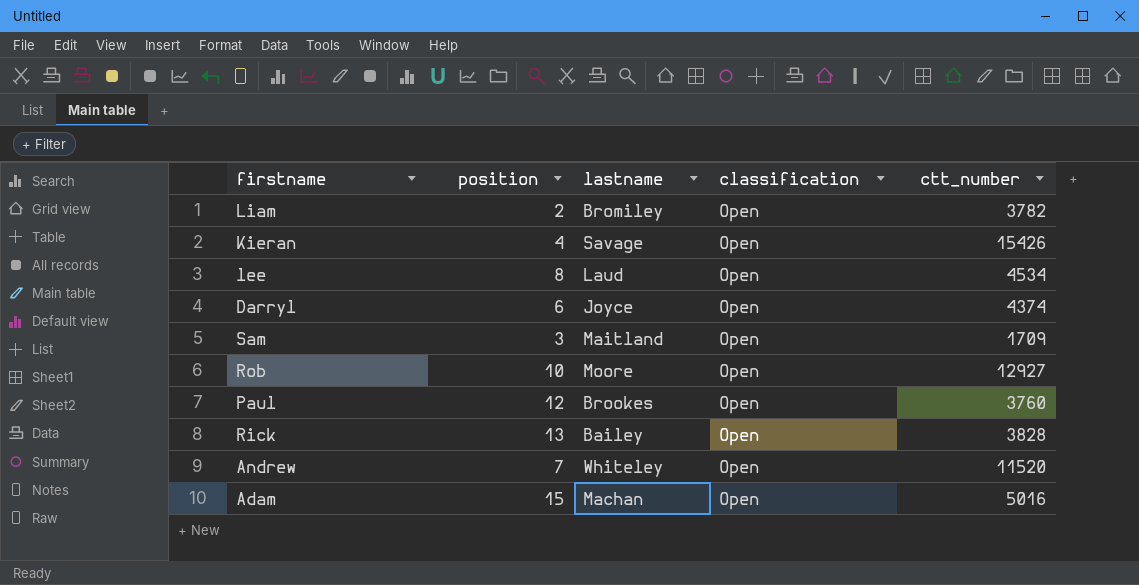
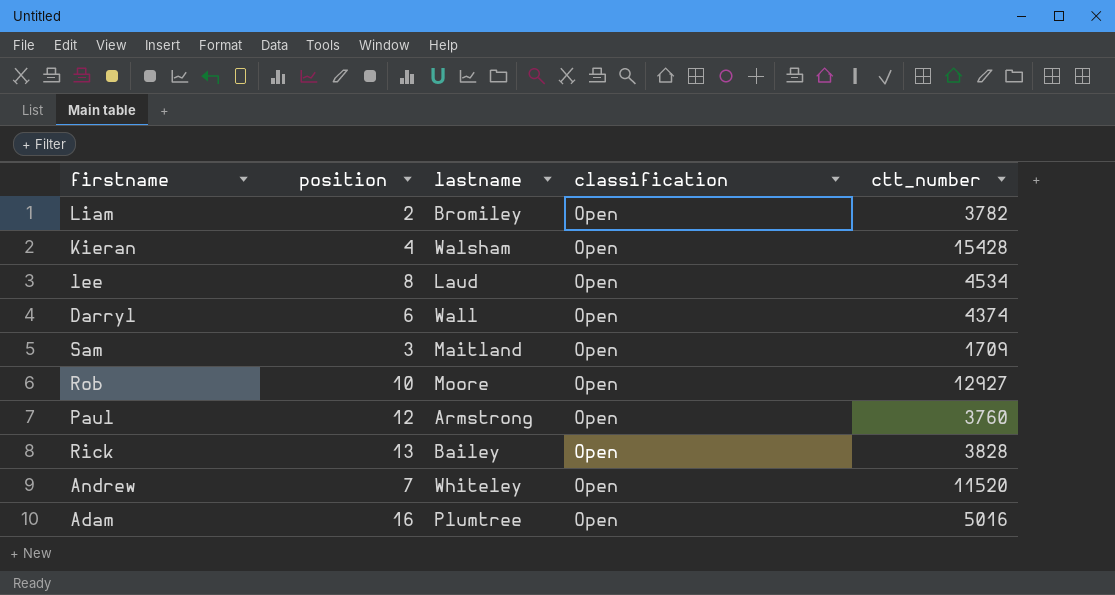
Kieran | lastname: Savage -> Walsham
Kieran | ctt_number: 15426 -> 15428
Darryl | lastname: Joyce -> Wall
Paul | lastname: Brookes -> Armstrong
Adam | position: 15 -> 16
Adam | lastname: Machan -> Plumtree

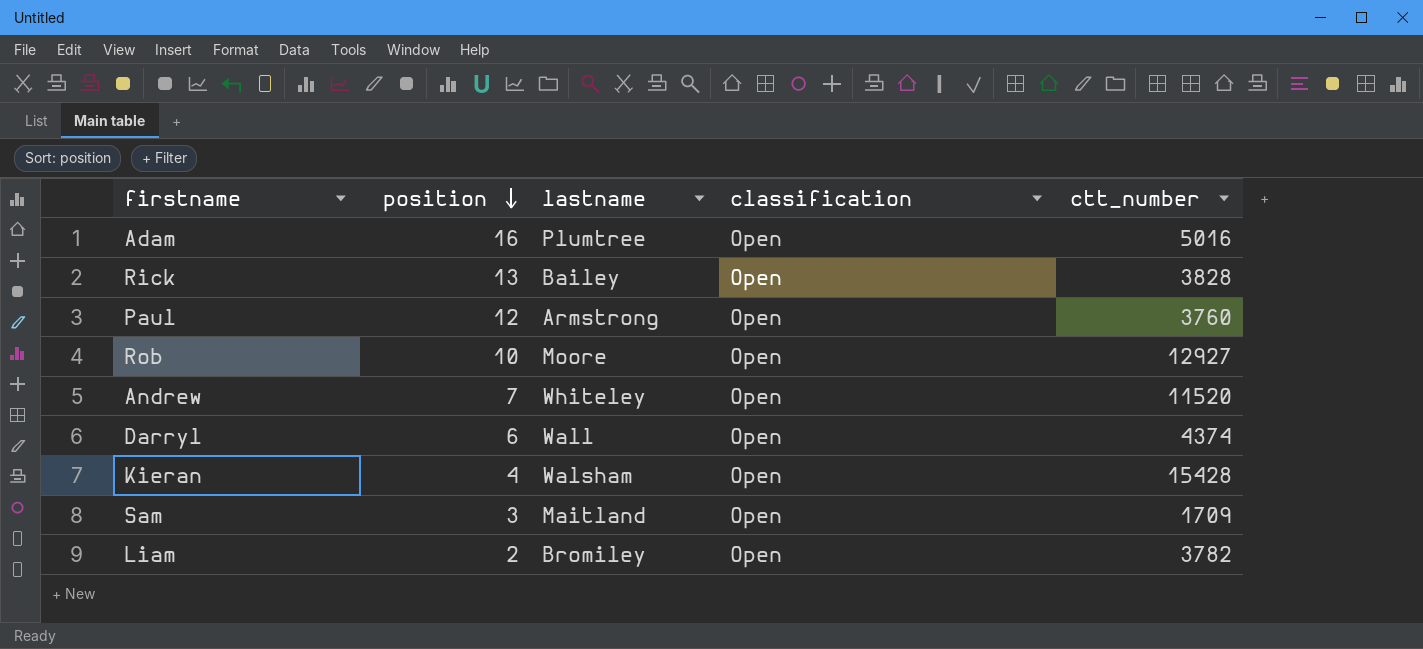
row order: none -> position descending
row lee: 8 | Laud | Open | 4534 -> none

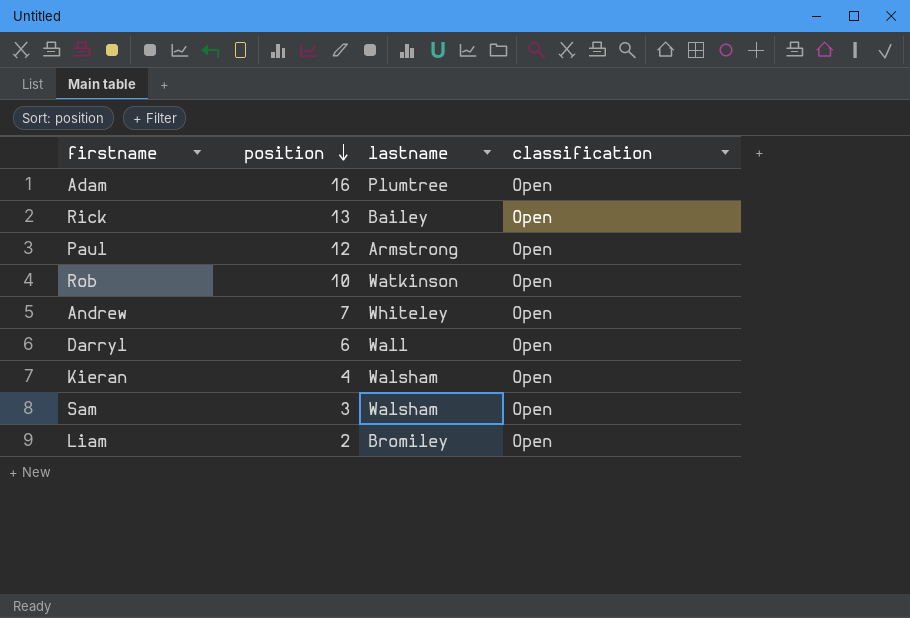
column ctt_number | position: 5 -> none
Rob | lastname: Moore -> Watkinson
Sam | lastname: Maitland -> Walsham

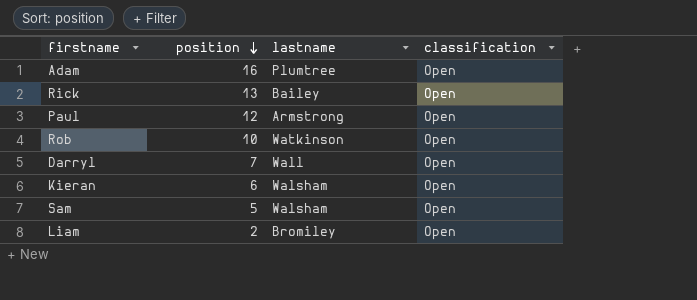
row Andrew: 7 | Whiteley | Open -> none
Darryl | position: 6 -> 7
Kieran | position: 4 -> 6
Sam | position: 3 -> 5

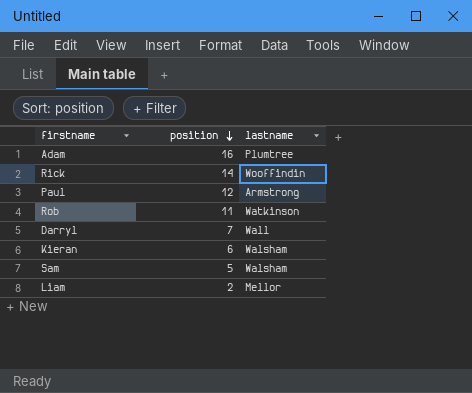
column classification | position: 4 -> none
Rick | position: 13 -> 14
Rick | lastname: Bailey -> Wooffindin
Rob | position: 10 -> 11
Liam | lastname: Bromiley -> Mellor

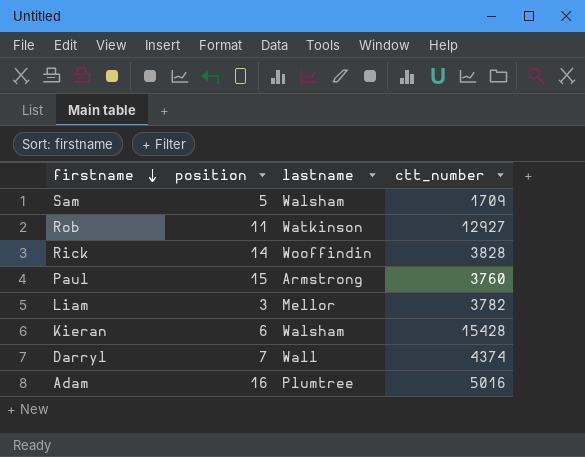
row order: position descending -> firstname descending
column ctt_number | position: none -> 4
Paul | position: 12 -> 15
Liam | position: 2 -> 3

